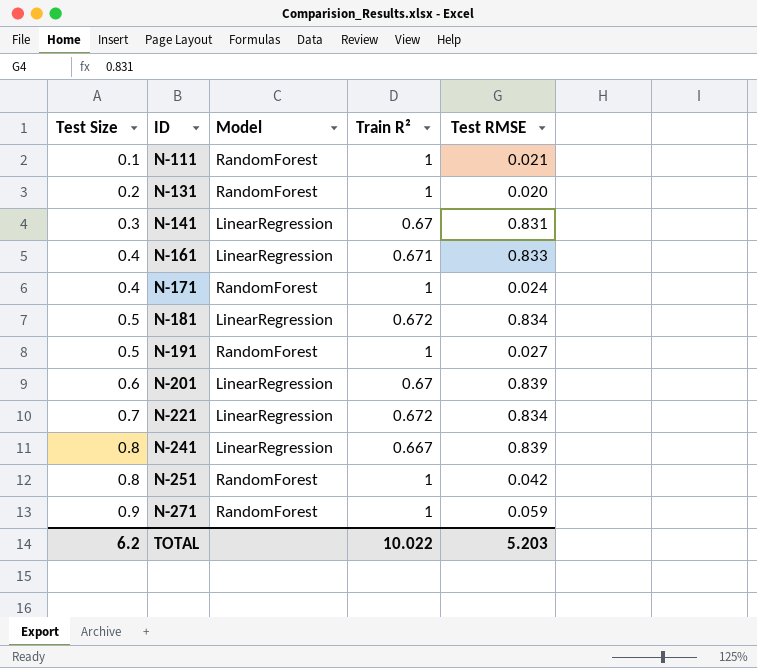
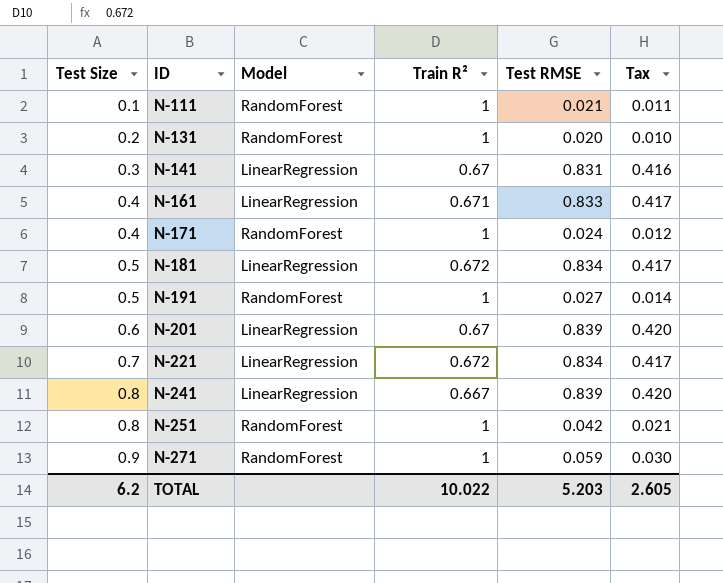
column Tax | formula: none -> [Test RMSE] * 0.5

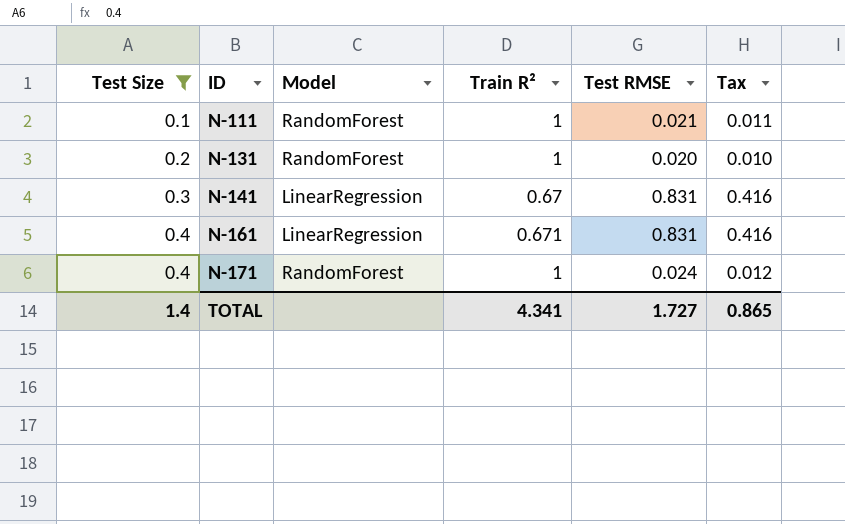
filter: none -> Test Size <= 0.4
N-161 | Test RMSE: 0.833 -> 0.831
N-161 | Tax: 0.417 -> 0.416
TOTAL | Test Size: 6.2 -> 1.4
TOTAL | Train R²: 10.022 -> 4.341
TOTAL | Test RMSE: 5.203 -> 1.727
TOTAL | Tax: 2.605 -> 0.865

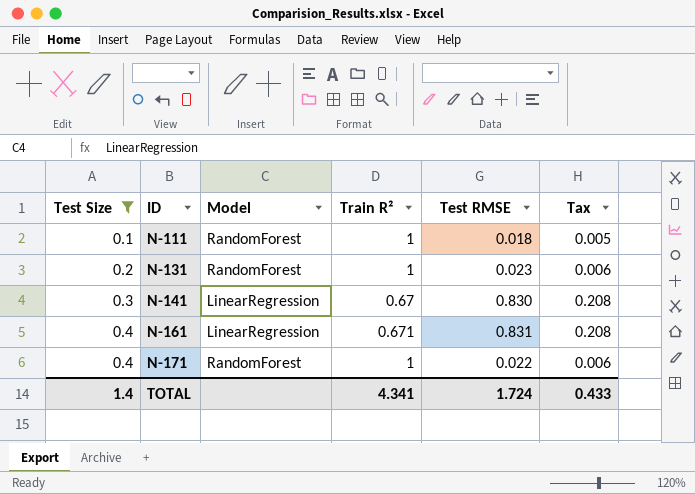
column Tax | formula: [Test RMSE] * 0.5 -> [Test RMSE] * 0.25
N-111 | Test RMSE: 0.021 -> 0.018
N-131 | Test RMSE: 0.020 -> 0.023
N-141 | Test RMSE: 0.831 -> 0.830
N-171 | Test RMSE: 0.024 -> 0.022
TOTAL | Test RMSE: 1.727 -> 1.724
TOTAL | Tax: 0.865 -> 0.433

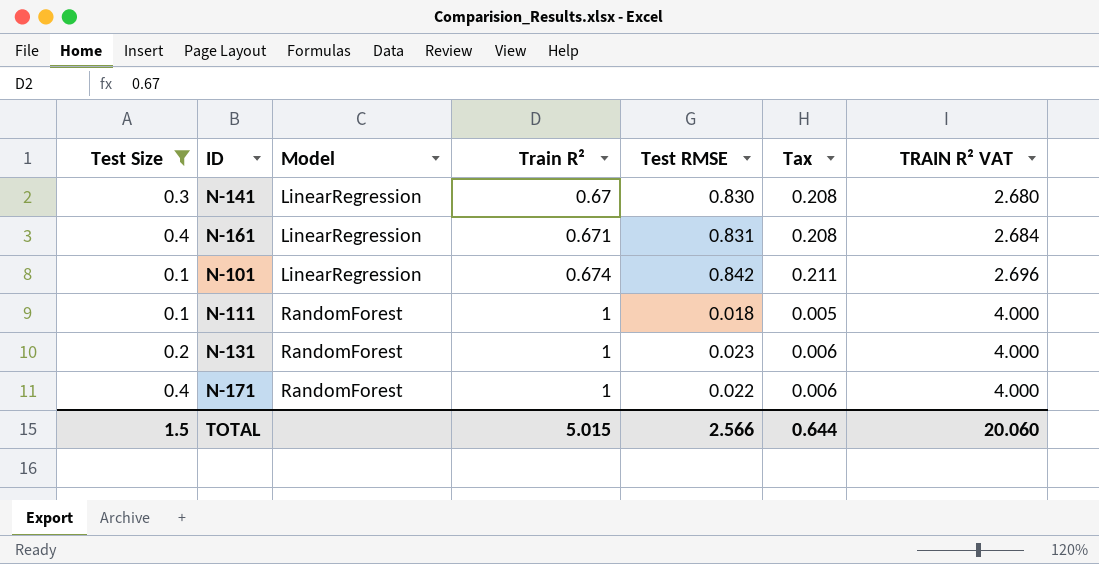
row order: Test Size ascending -> Model ascending
column TRAIN R² VAT | formula: none -> [Train R²] * 4
row N-101: none -> 0.1 | LinearRegression | 0.674 | 0.842 | 0.211 | 2.696
TOTAL | Test Size: 1.4 -> 1.5
TOTAL | Train R²: 4.341 -> 5.015
TOTAL | Test RMSE: 1.724 -> 2.566
TOTAL | Tax: 0.433 -> 0.644

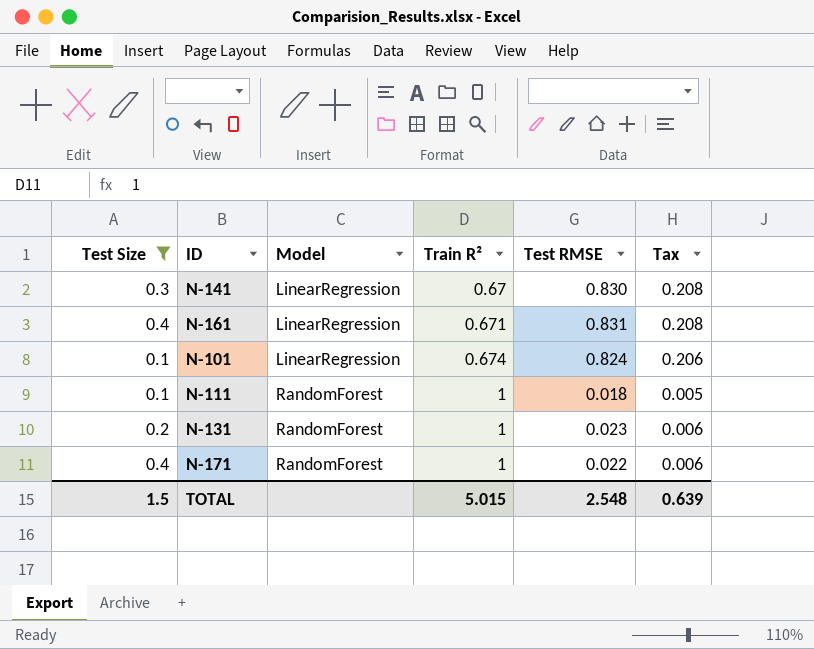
column TRAIN R² VAT | formula: [Train R²] * 4 -> none
N-101 | Test RMSE: 0.842 -> 0.824
N-101 | Tax: 0.211 -> 0.206
TOTAL | Test RMSE: 2.566 -> 2.548
TOTAL | Tax: 0.644 -> 0.639

